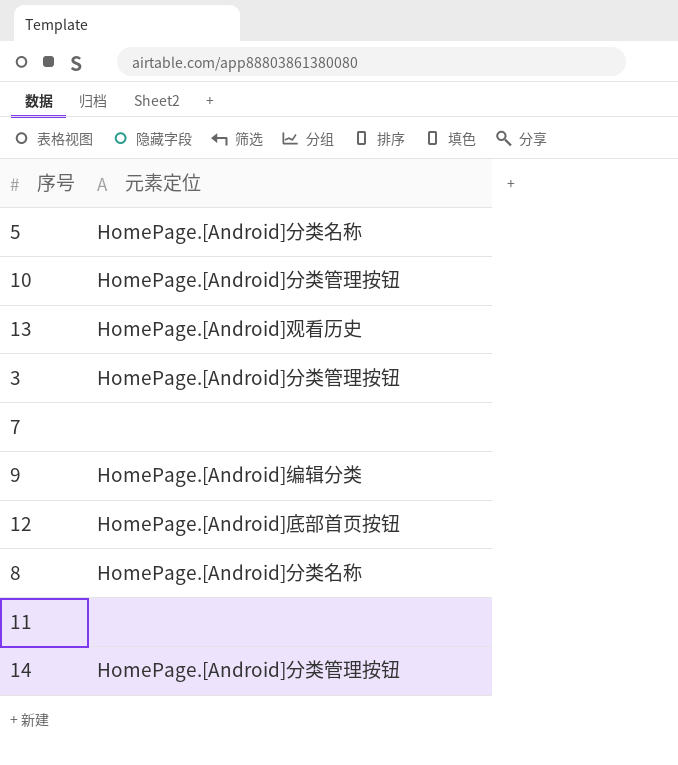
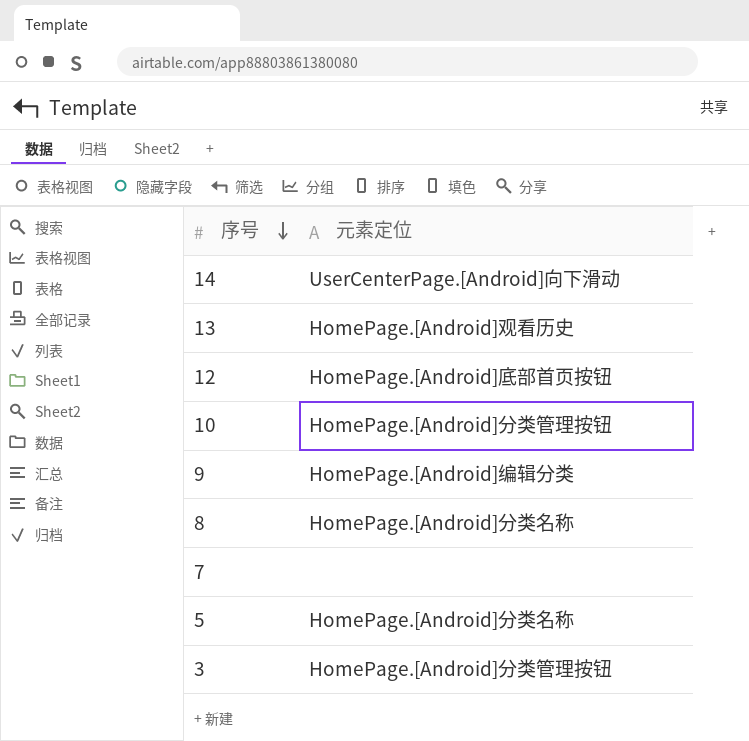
row order: none -> 序号 descending
row 11: none -> none
14 | 元素定位: HomePage.[Android]分类管理按钮 -> UserCenterPage.[Android]向下滑动

